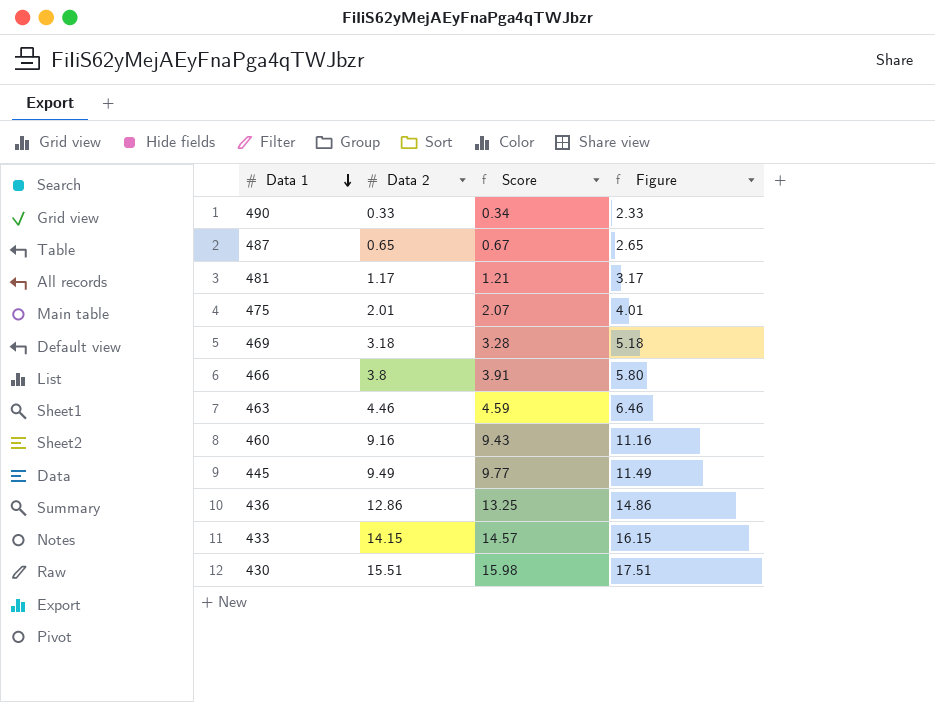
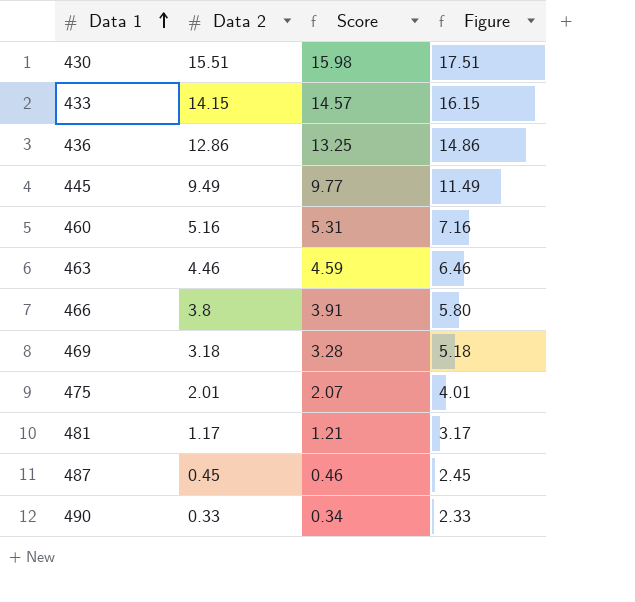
row order: Data 1 descending -> Data 1 ascending
460 | Data 2: 9.16 -> 5.16
460 | Score: 9.43 -> 5.31
460 | Figure: 11.16 -> 7.16
487 | Data 2: 0.65 -> 0.45
487 | Score: 0.67 -> 0.46
487 | Figure: 2.65 -> 2.45

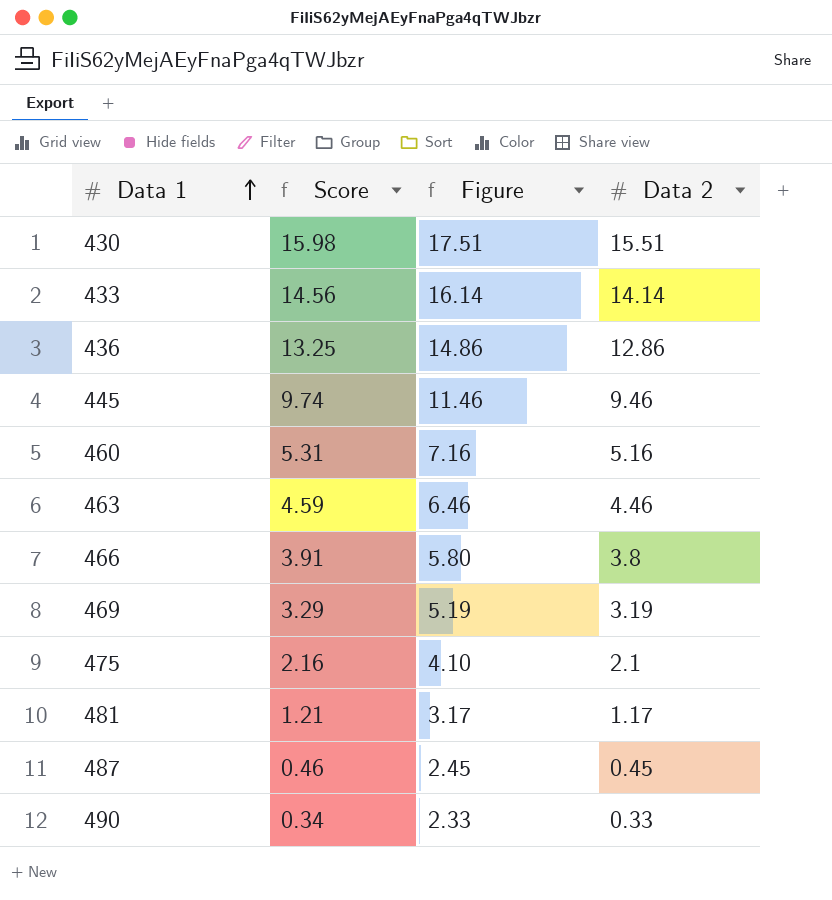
column Data 2 | position: 2 -> 4
433 | Score: 14.57 -> 14.56
433 | Figure: 16.15 -> 16.14
433 | Data 2: 14.15 -> 14.14
445 | Score: 9.77 -> 9.74
445 | Figure: 11.49 -> 11.46
445 | Data 2: 9.49 -> 9.46
469 | Score: 3.28 -> 3.29
469 | Figure: 5.18 -> 5.19
469 | Data 2: 3.18 -> 3.19
475 | Score: 2.07 -> 2.16
475 | Figure: 4.01 -> 4.10
475 | Data 2: 2.01 -> 2.1

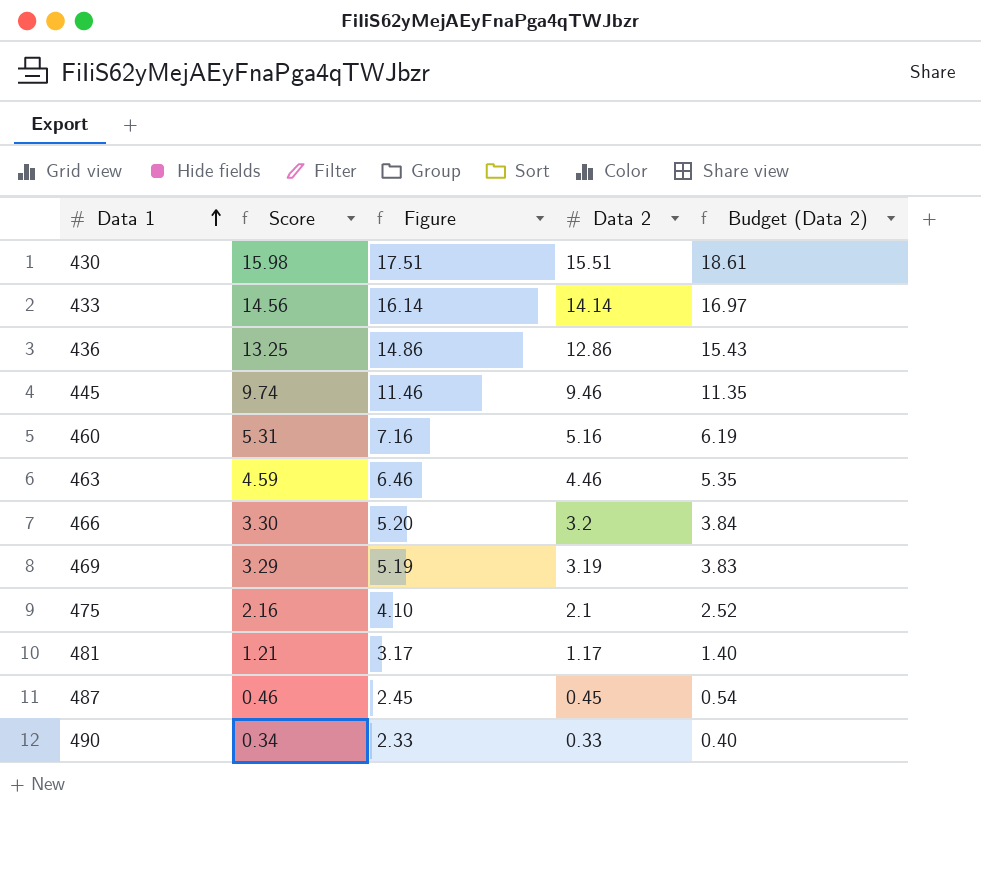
column Budget (Data 2) | formula: none -> [Data 2] * 1.2
466 | Score: 3.91 -> 3.30
466 | Figure: 5.80 -> 5.20
466 | Data 2: 3.8 -> 3.2

